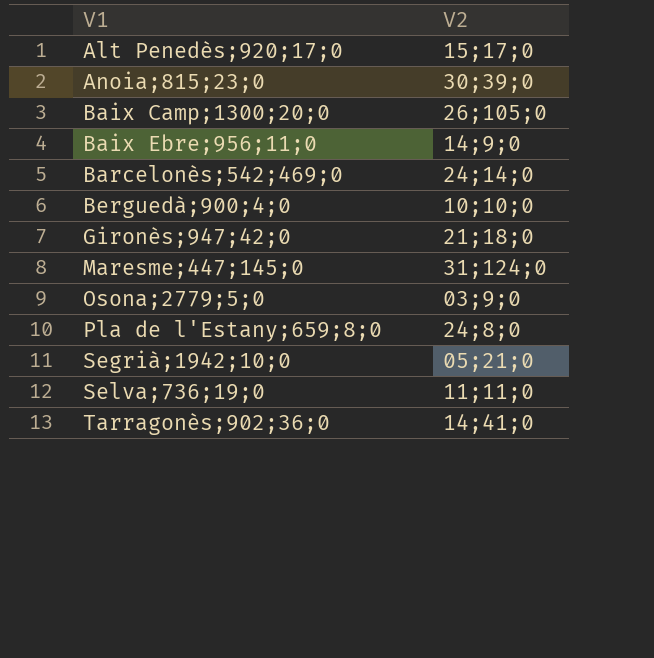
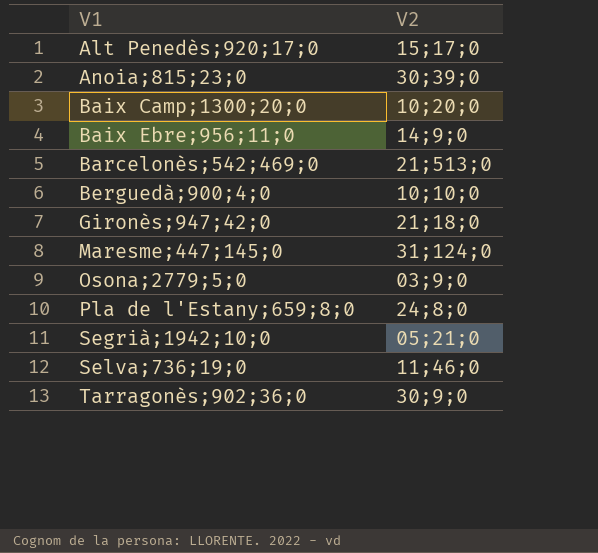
Baix Camp;1300;20;0 | V2: 26;105;0 -> 10;20;0
Barcelonès;542;469;0 | V2: 24;14;0 -> 21;513;0
Selva;736;19;0 | V2: 11;11;0 -> 11;46;0
Tarragonès;902;36;0 | V2: 14;41;0 -> 30;9;0

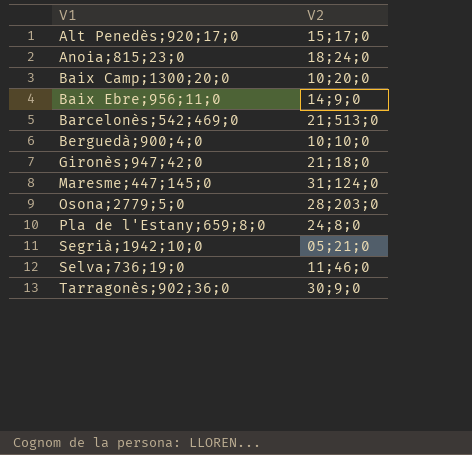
Anoia;815;23;0 | V2: 30;39;0 -> 18;24;0
Osona;2779;5;0 | V2: 03;9;0 -> 28;203;0

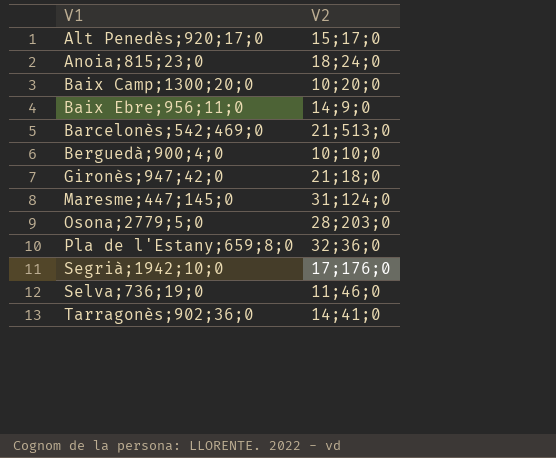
Pla de l'Estany;659;8;0 | V2: 24;8;0 -> 32;36;0
Segrià;1942;10;0 | V2: 05;21;0 -> 17;176;0
Tarragonès;902;36;0 | V2: 30;9;0 -> 14;41;0

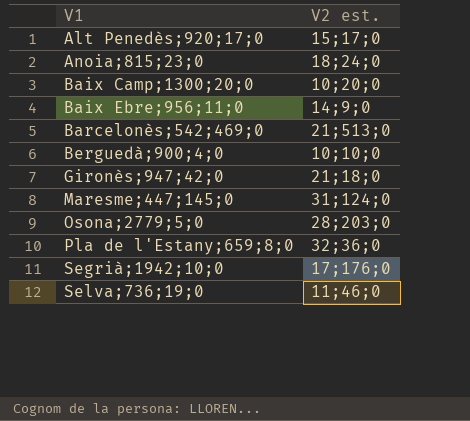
column name: V2 -> V2 est.
row Tarragonès;902;36;0: 14;41;0 -> none

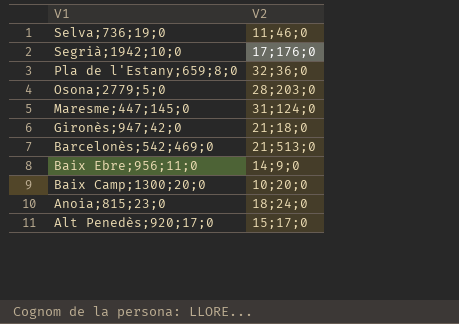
row order: V1 ascending -> V1 descending
column name: V2 est. -> V2
row Berguedà;900;4;0: 10;10;0 -> none

